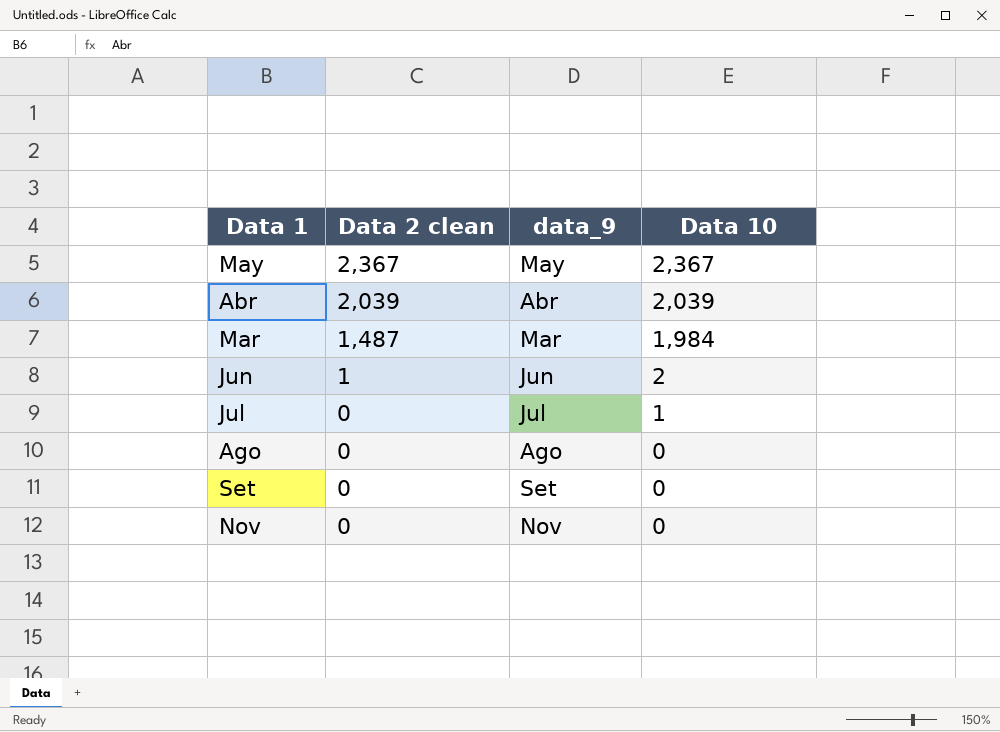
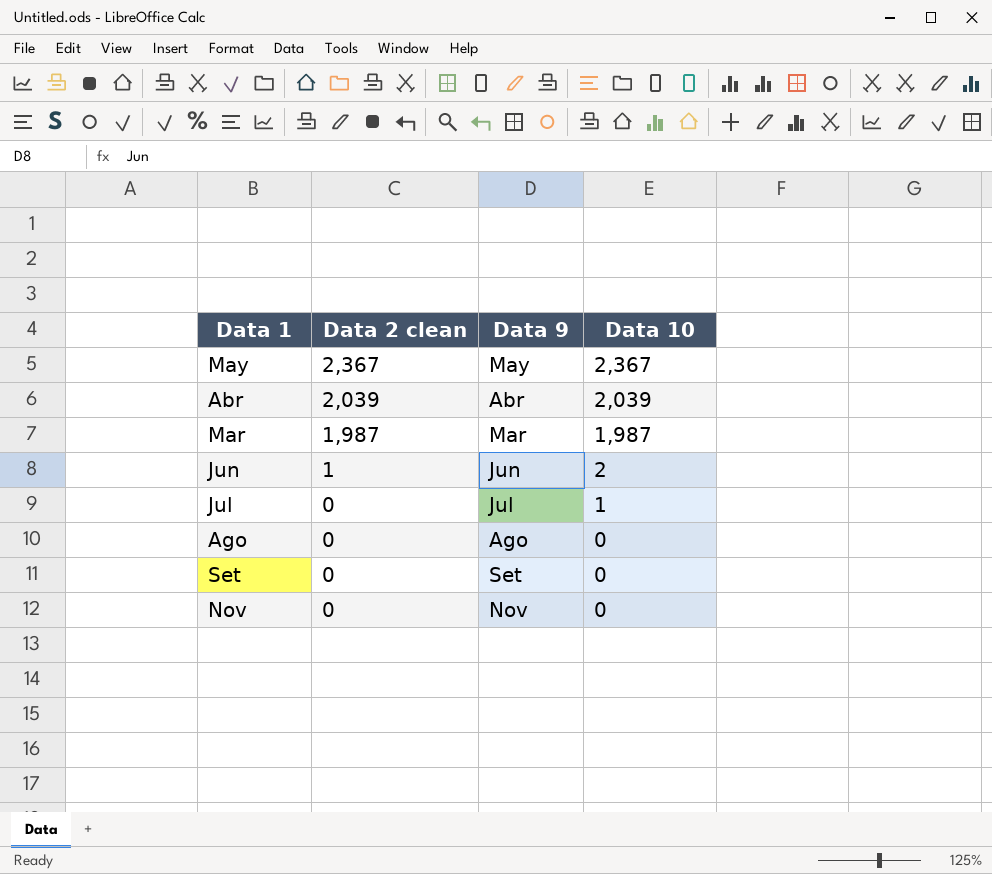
column name: data_9 -> Data 9
Mar | Data 2 clean: 1,487 -> 1,987
Mar | Data 10: 1,984 -> 1,987

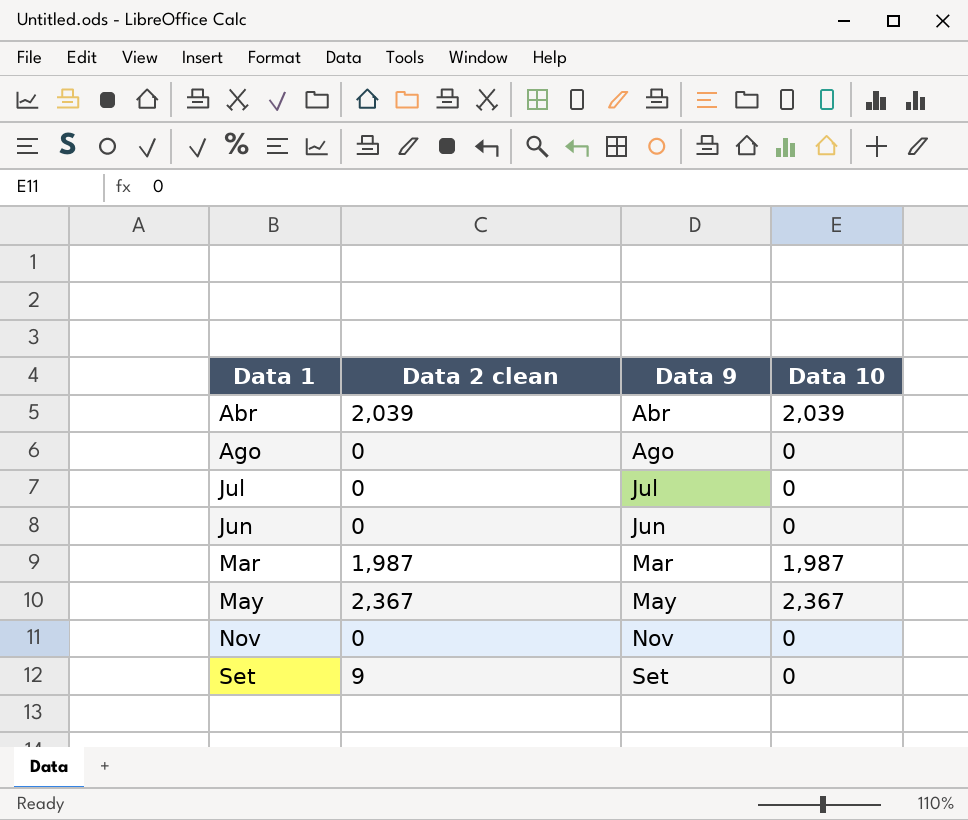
row order: Data 2 clean descending -> Data 1 ascending
Jul | Data 10: 1 -> 0
Jun | Data 2 clean: 1 -> 0
Jun | Data 10: 2 -> 0
Set | Data 2 clean: 0 -> 9

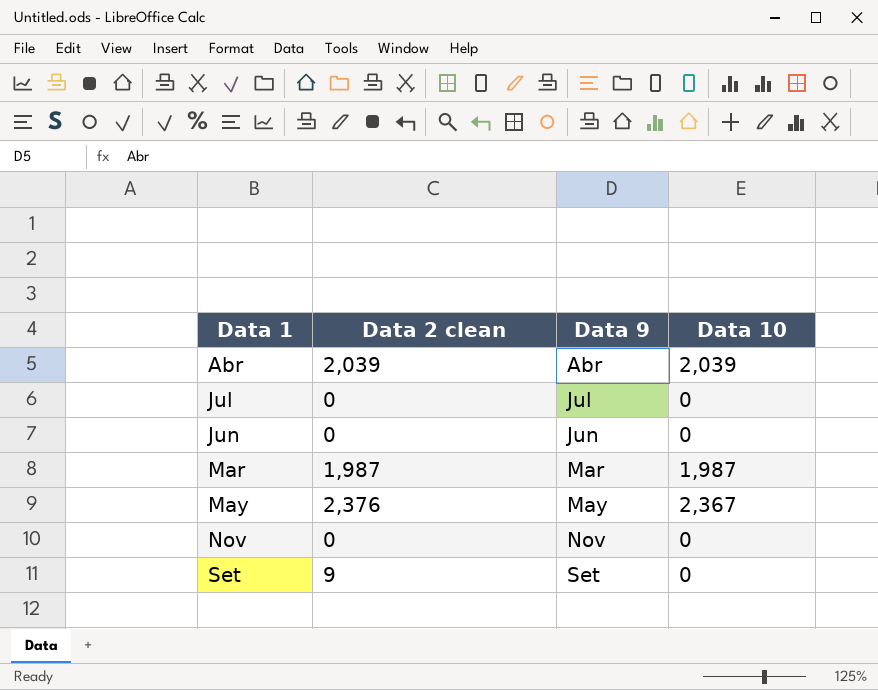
row Ago: 0 | Ago | 0 -> none
May | Data 2 clean: 2,367 -> 2,376

